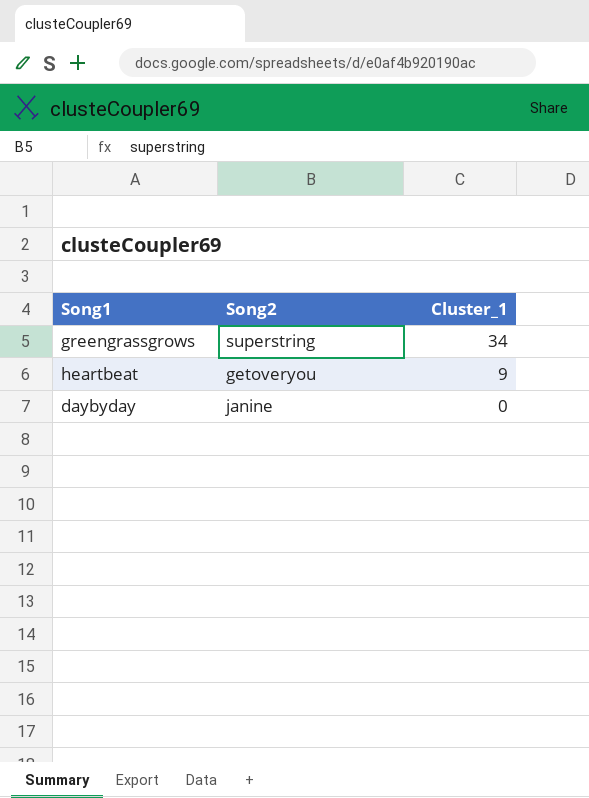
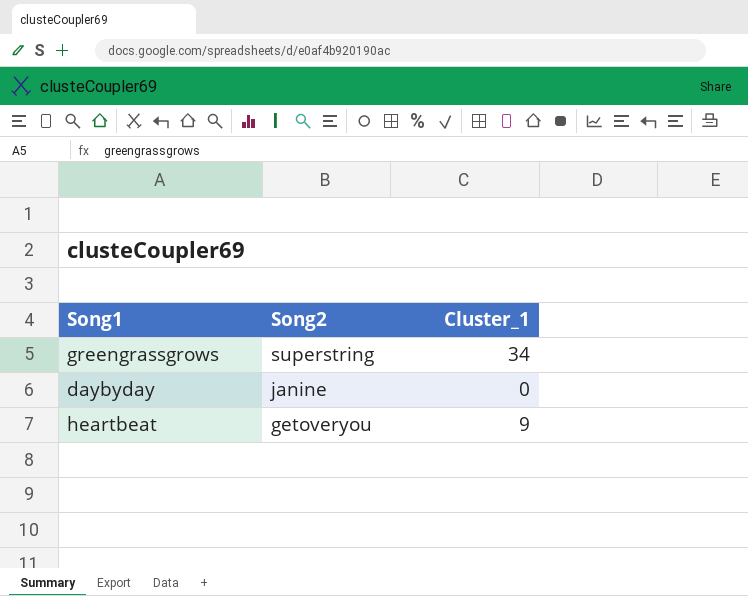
row order: Cluster_1 descending -> Song2 descending

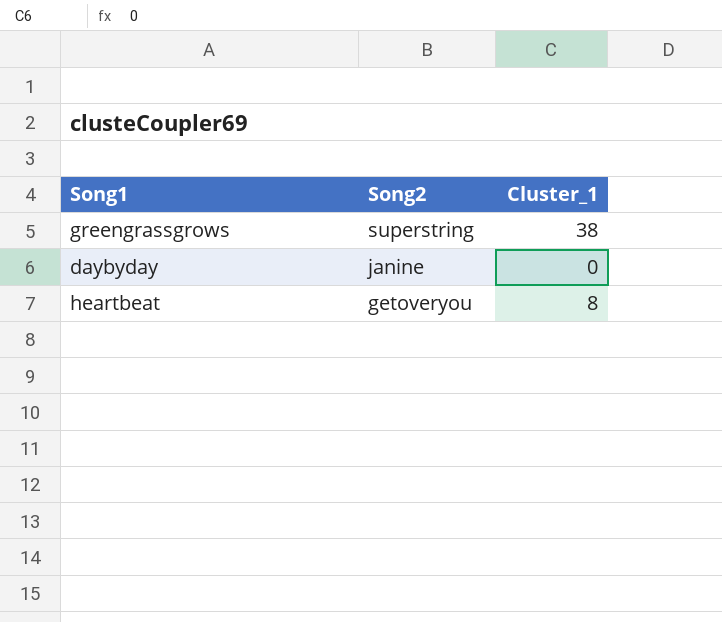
greengrassgrows | Cluster_1: 34 -> 38
heartbeat | Cluster_1: 9 -> 8

